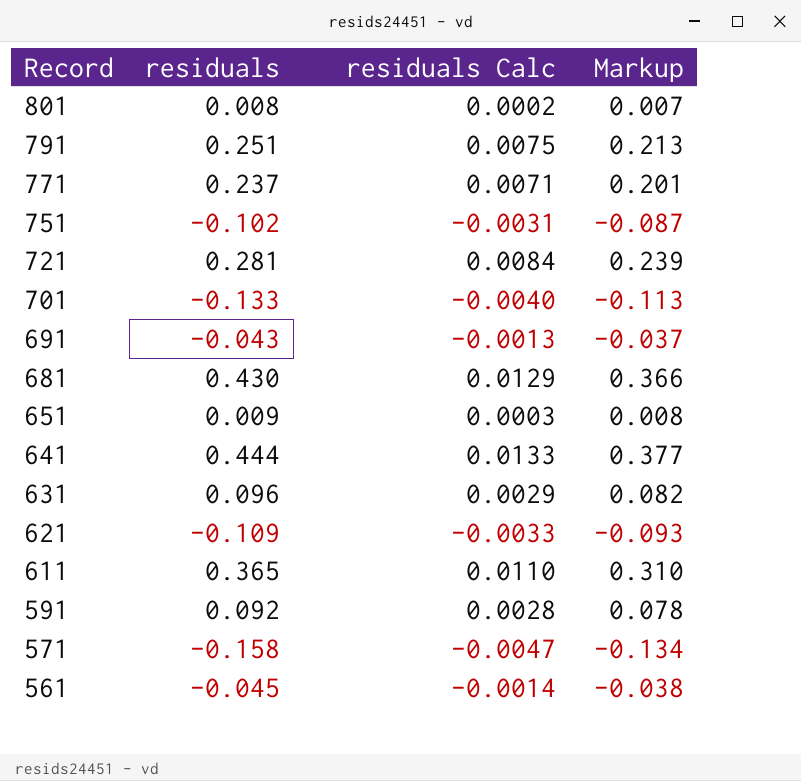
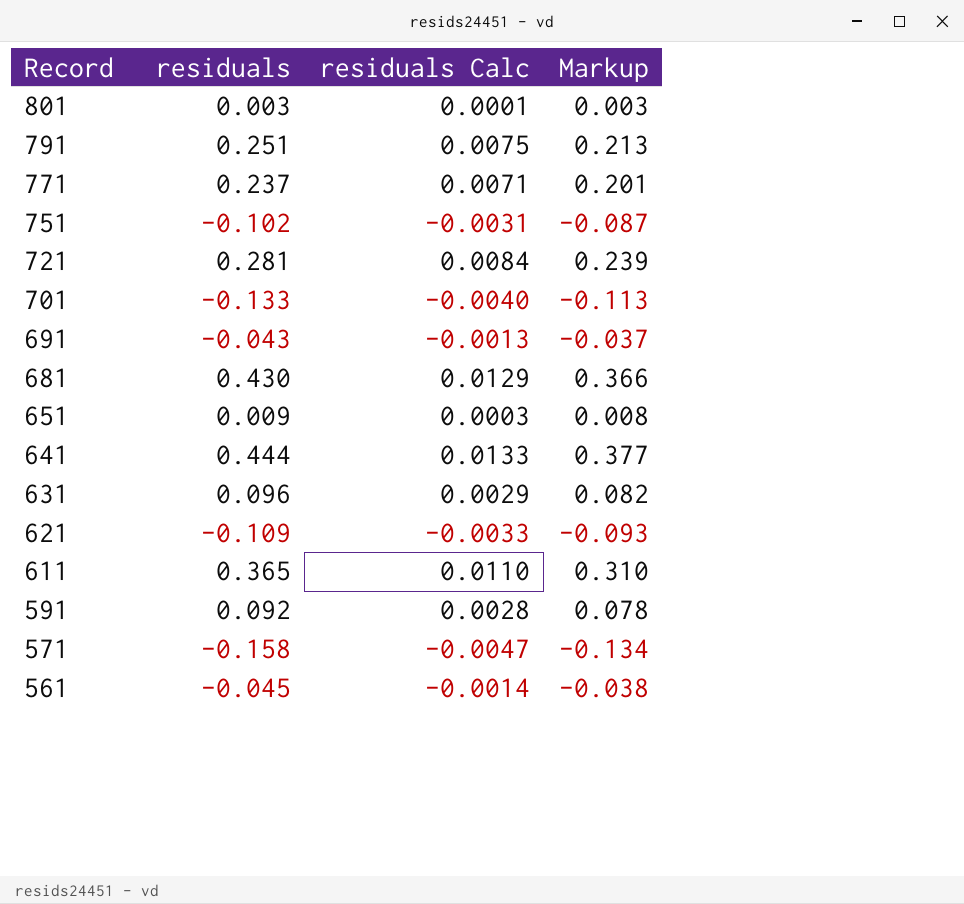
801 | residuals: 0.008 -> 0.003
801 | residuals Calc: 0.0002 -> 0.0001
801 | Markup: 0.007 -> 0.003

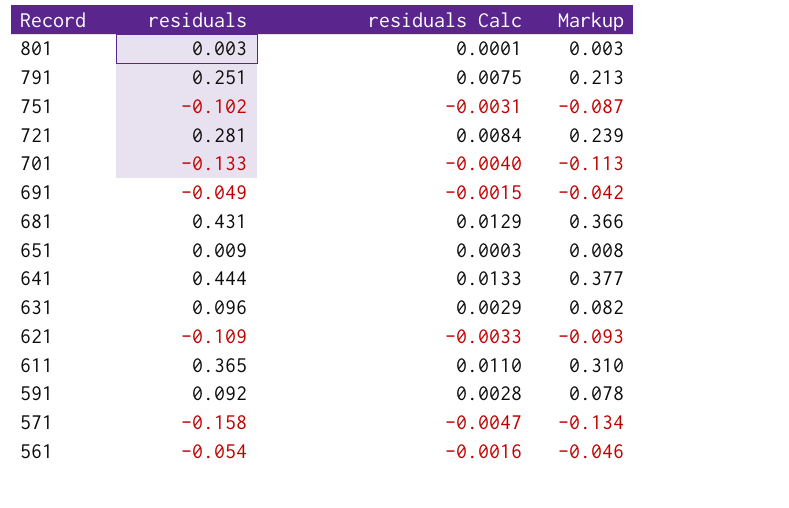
row 771: 0.237 | 0.0071 | 0.201 -> none
691 | residuals: -0.043 -> -0.049
691 | residuals Calc: -0.0013 -> -0.0015
691 | Markup: -0.037 -> -0.042
681 | residuals: 0.430 -> 0.431
561 | residuals: -0.045 -> -0.054
561 | residuals Calc: -0.0014 -> -0.0016
561 | Markup: -0.038 -> -0.046

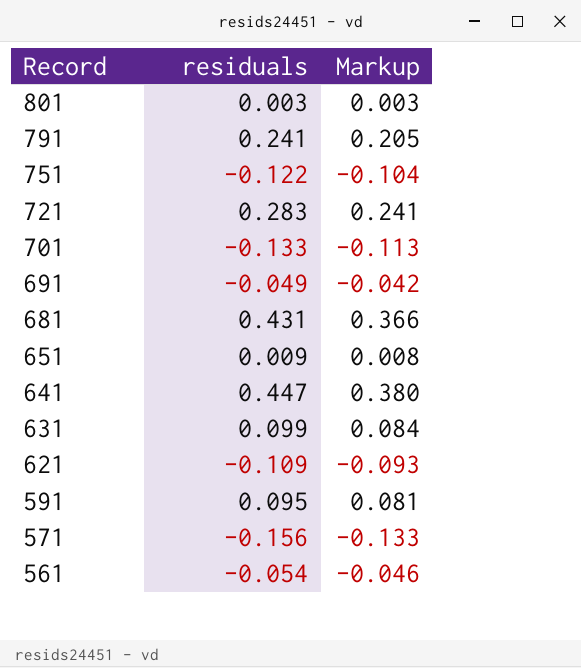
column residuals Calc | formula: [residuals] * 0.03 -> none
row 611: 0.365 | 0.0110 | 0.310 -> none
791 | residuals: 0.251 -> 0.241
791 | Markup: 0.213 -> 0.205
751 | residuals: -0.102 -> -0.122
751 | Markup: -0.087 -> -0.104
721 | residuals: 0.281 -> 0.283
721 | Markup: 0.239 -> 0.241
641 | residuals: 0.444 -> 0.447
641 | Markup: 0.377 -> 0.380
631 | residuals: 0.096 -> 0.099
631 | Markup: 0.082 -> 0.084
591 | residuals: 0.092 -> 0.095
591 | Markup: 0.078 -> 0.081
571 | residuals: -0.158 -> -0.156
571 | Markup: -0.134 -> -0.133

